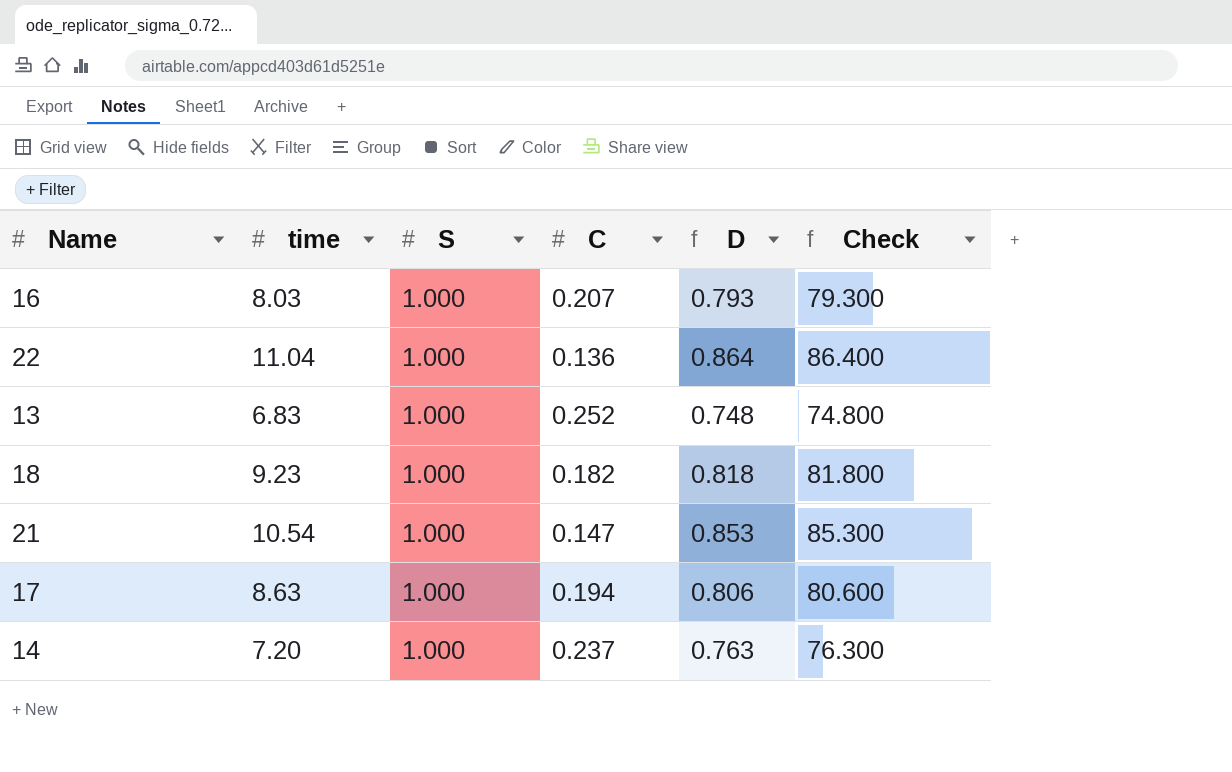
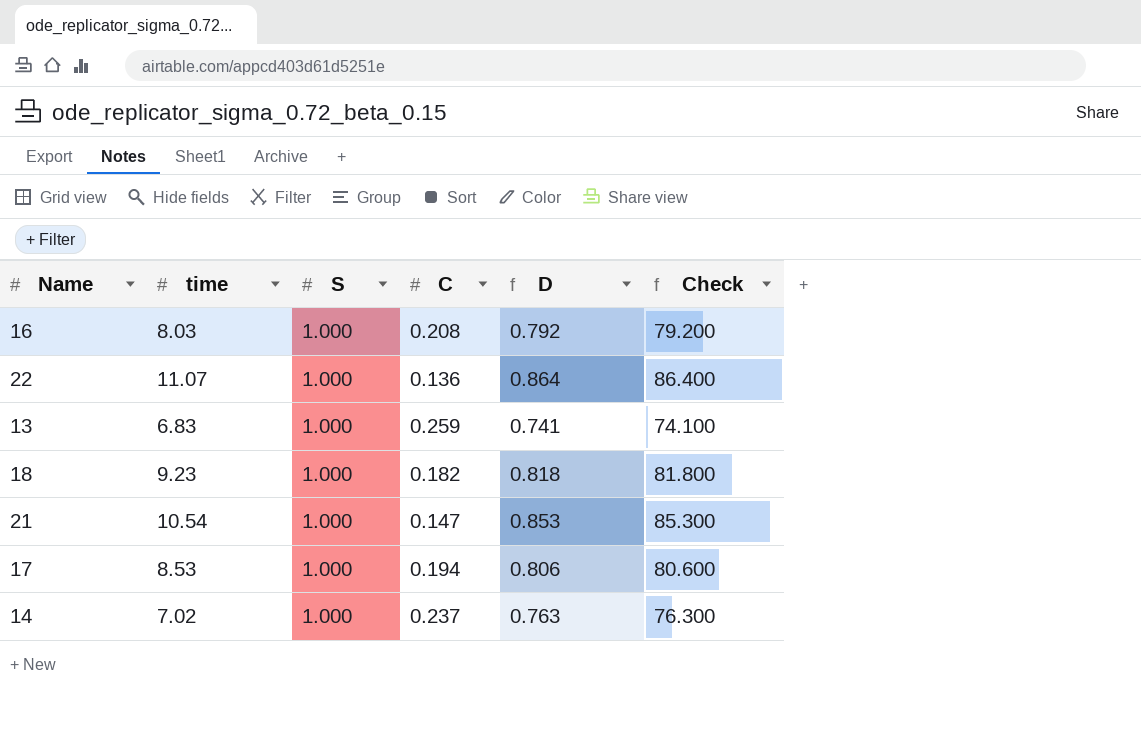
16 | C: 0.207 -> 0.208
16 | D: 0.793 -> 0.792
16 | Check: 79.300 -> 79.200
22 | time: 11.04 -> 11.07
13 | C: 0.252 -> 0.259
13 | D: 0.748 -> 0.741
13 | Check: 74.800 -> 74.100
17 | time: 8.63 -> 8.53
14 | time: 7.20 -> 7.02

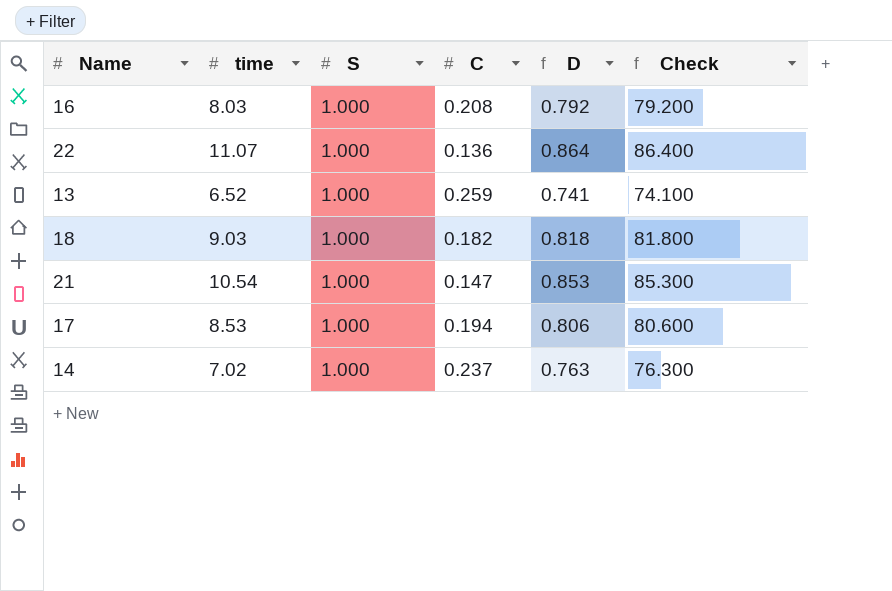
13 | time: 6.83 -> 6.52
18 | time: 9.23 -> 9.03

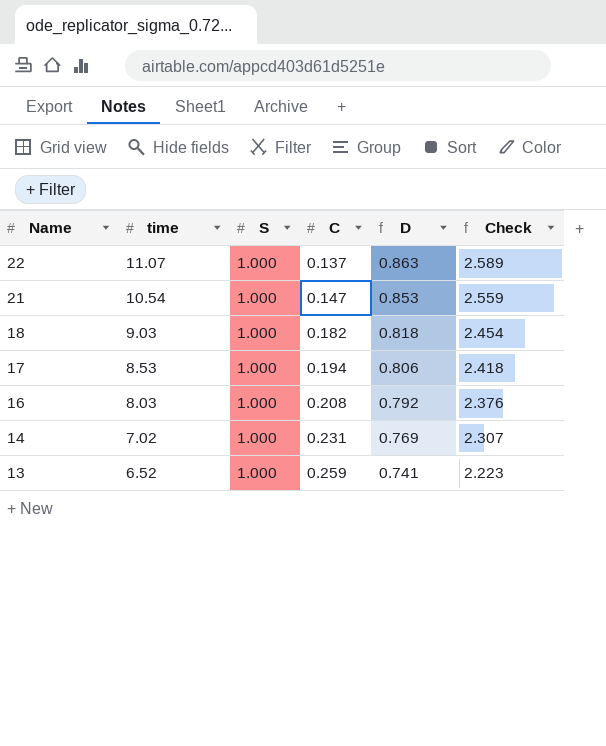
row order: none -> Name descending
column Check | formula: [D] * 100 -> [D] * 3
22 | C: 0.136 -> 0.137
22 | D: 0.864 -> 0.863
14 | C: 0.237 -> 0.231
14 | D: 0.763 -> 0.769

